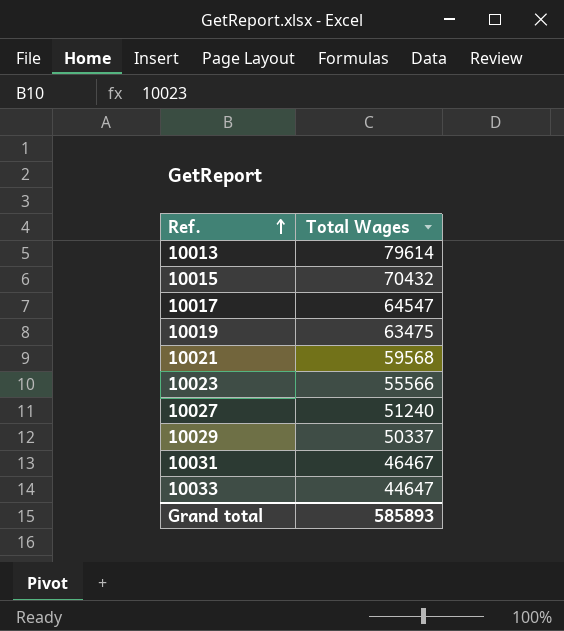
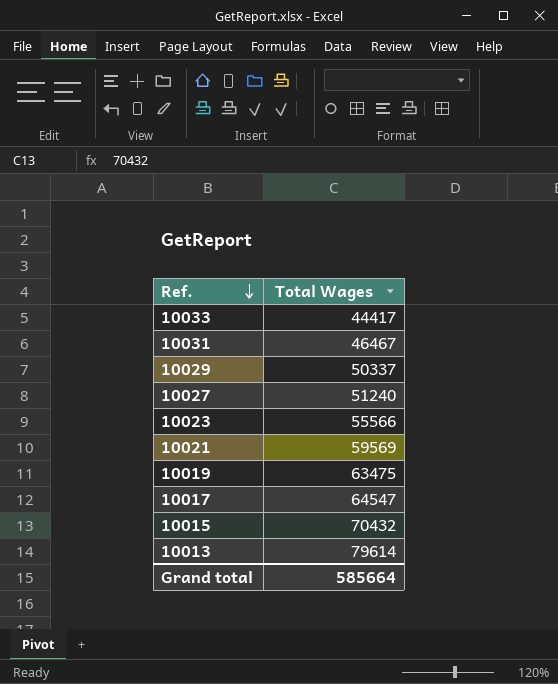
row order: Ref. ascending -> Ref. descending
10033 | Total Wages: 44647 -> 44417
10021 | Total Wages: 59568 -> 59569
Grand total | Total Wages: 585893 -> 585664

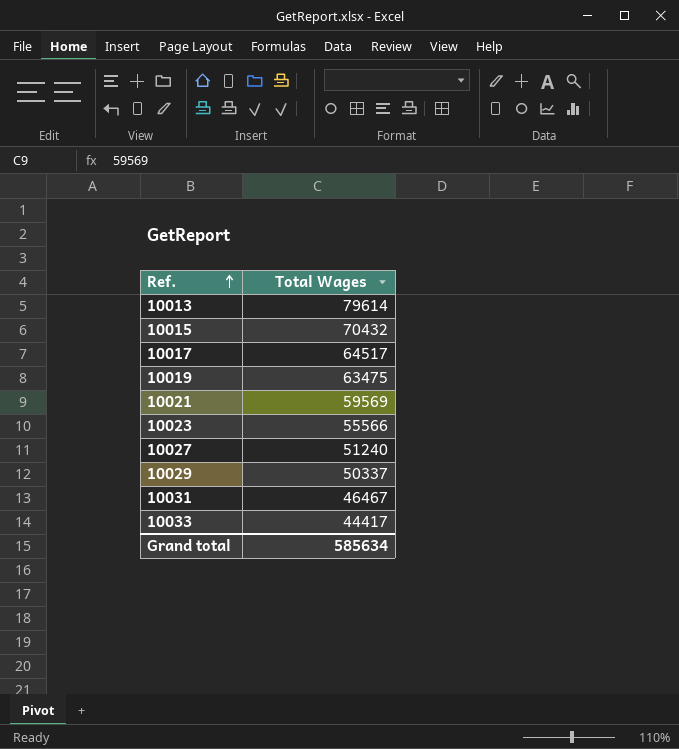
row order: Ref. descending -> Ref. ascending
10017 | Total Wages: 64547 -> 64517
Grand total | Total Wages: 585664 -> 585634

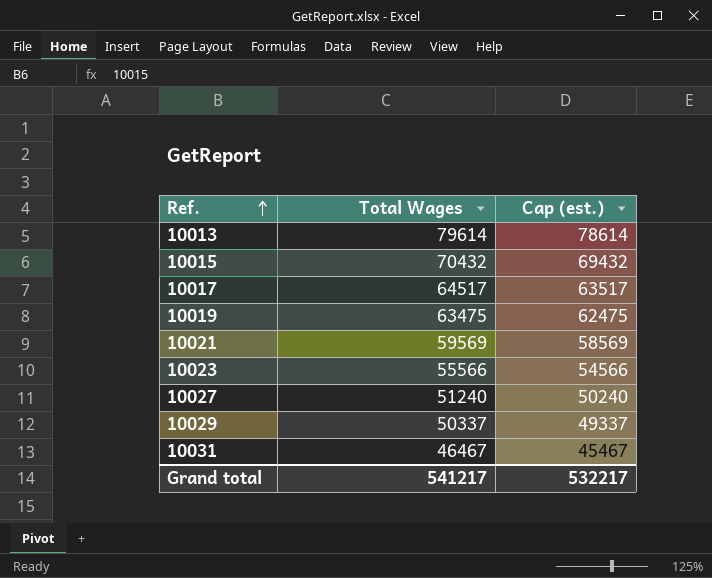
column Cap (est.) | formula: none -> [Total Wages] - 1000
row 10033: 44417 -> none
Grand total | Total Wages: 585634 -> 541217

